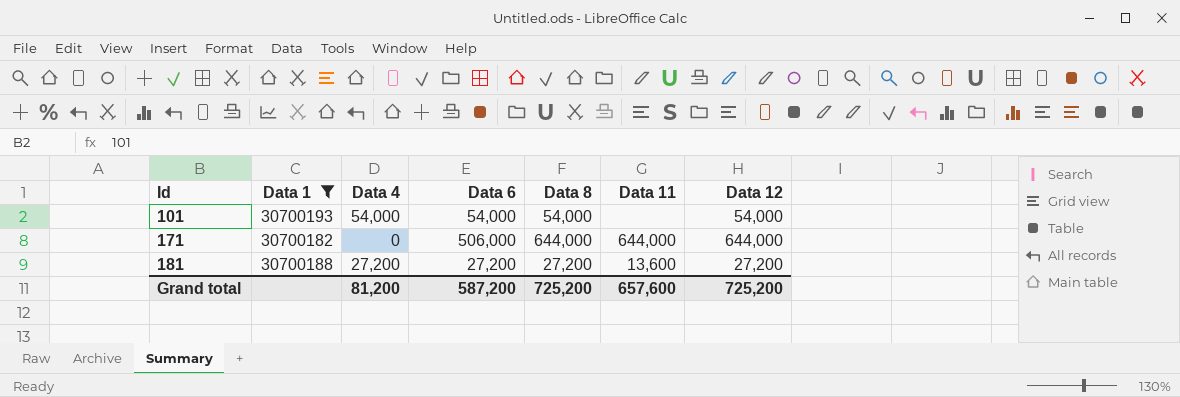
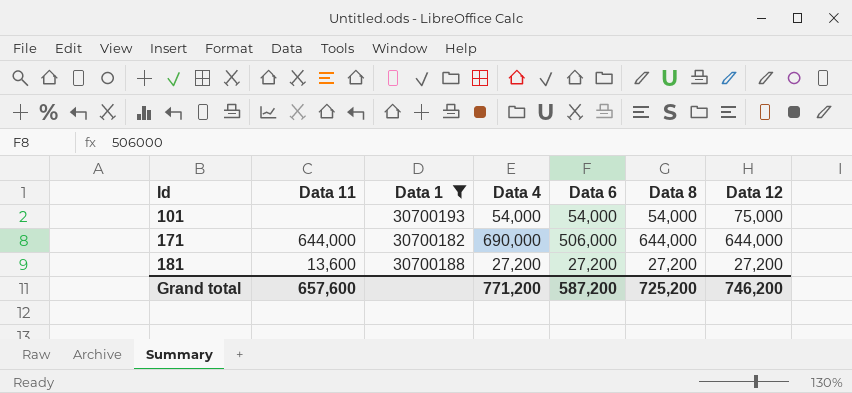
column Data 11 | position: 6 -> 2
101 | Data 12: 54,000 -> 75,000
171 | Data 4: 0 -> 690,000
Grand total | Data 4: 81,200 -> 771,200
Grand total | Data 12: 725,200 -> 746,200

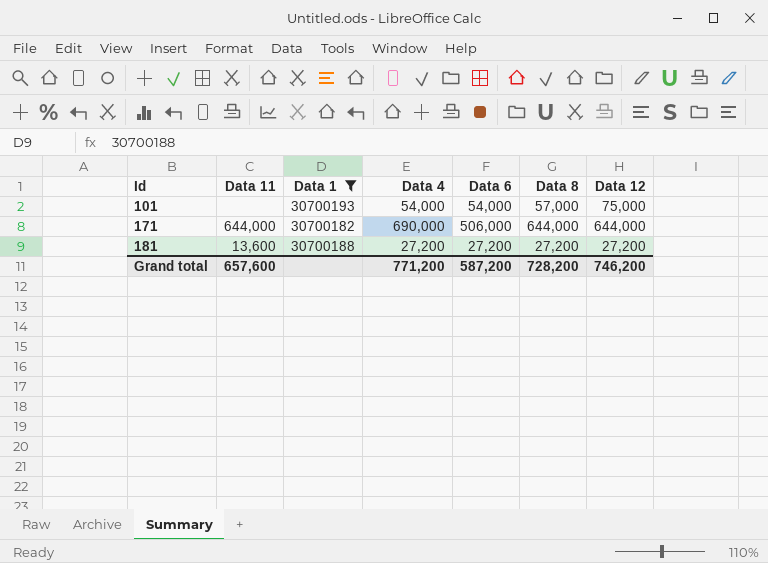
101 | Data 8: 54,000 -> 57,000
Grand total | Data 8: 725,200 -> 728,200

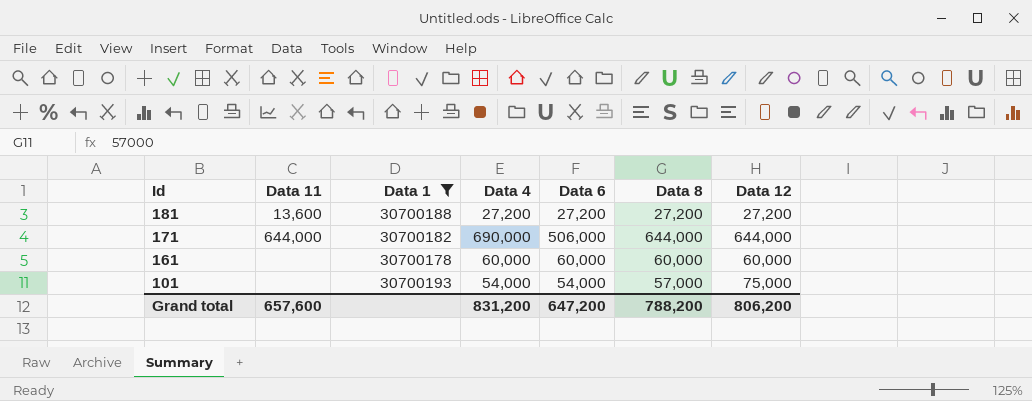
row order: Id ascending -> Id descending
row 161: none -> none | 30700178 | 60,000 | 60,000 | 60,000 | 60,000
Grand total | Data 4: 771,200 -> 831,200
Grand total | Data 6: 587,200 -> 647,200
Grand total | Data 8: 728,200 -> 788,200
Grand total | Data 12: 746,200 -> 806,200

